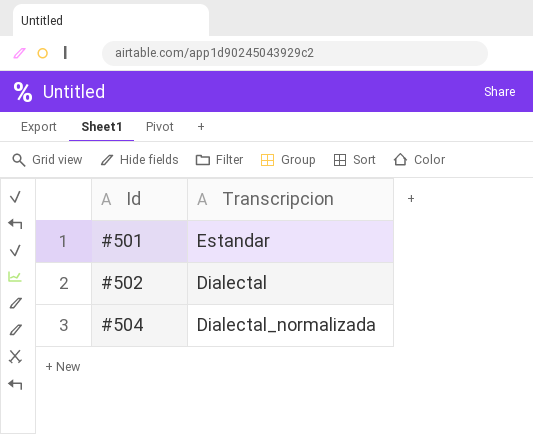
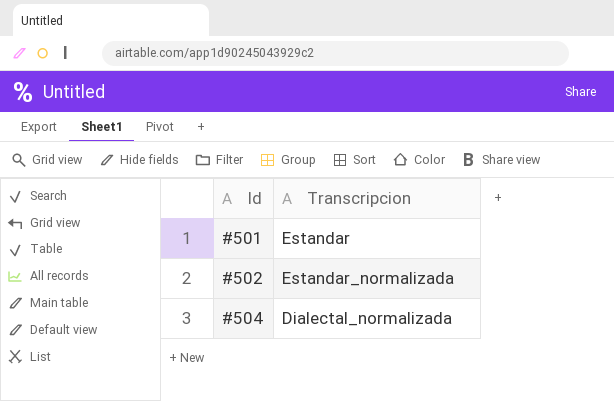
#502 | Transcripcion: Dialectal -> Estandar_normalizada

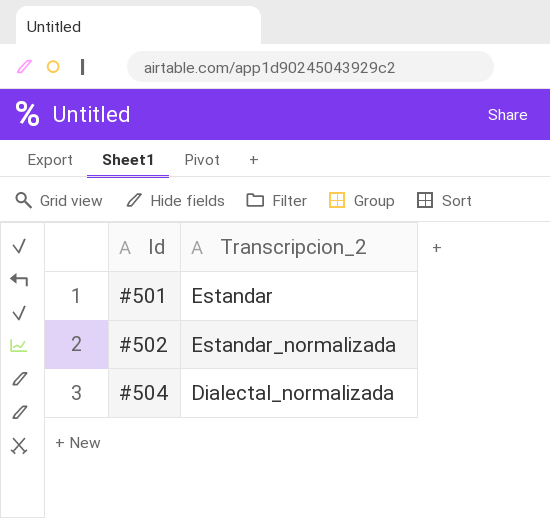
column name: Transcripcion -> Transcripcion_2

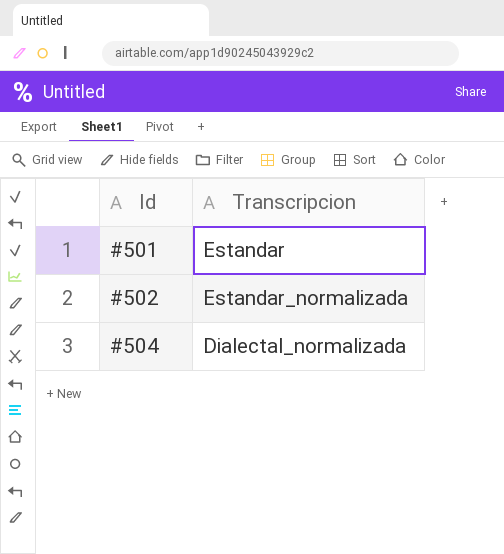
column name: Transcripcion_2 -> Transcripcion

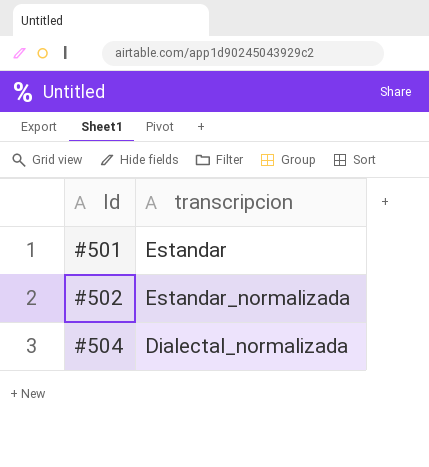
column name: Transcripcion -> transcripcion

